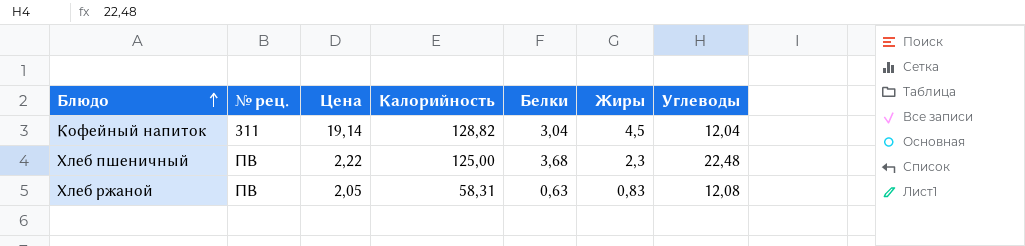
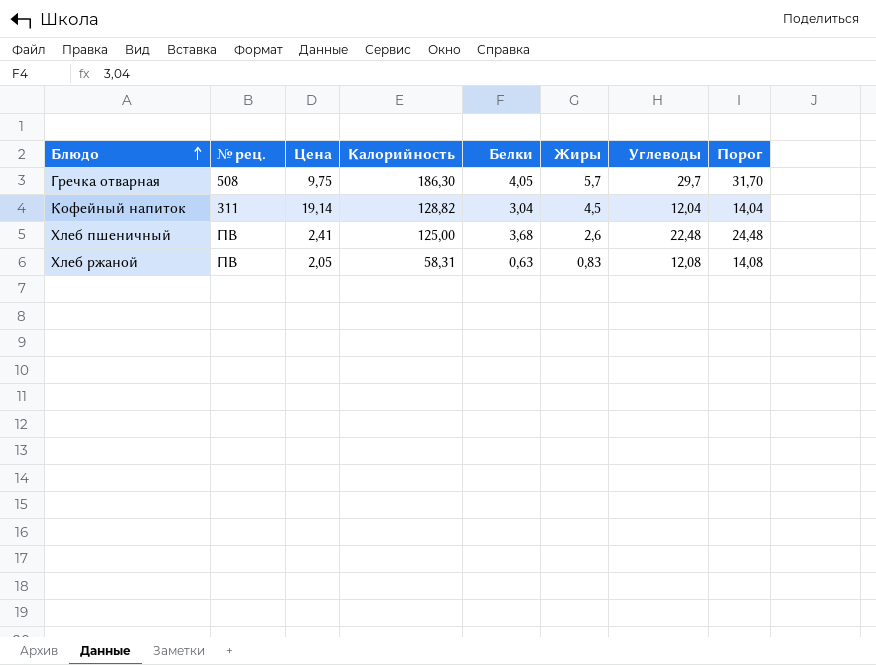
column Порог | formula: none -> [Углеводы] + 2
row Гречка отварная: none -> 508 | 9,75 | 186,30 | 4,05 | 5,7 | 29,7 | 31,70
Хлеб пшеничный | Цена: 2,22 -> 2,41
Хлеб пшеничный | Жиры: 2,3 -> 2,6

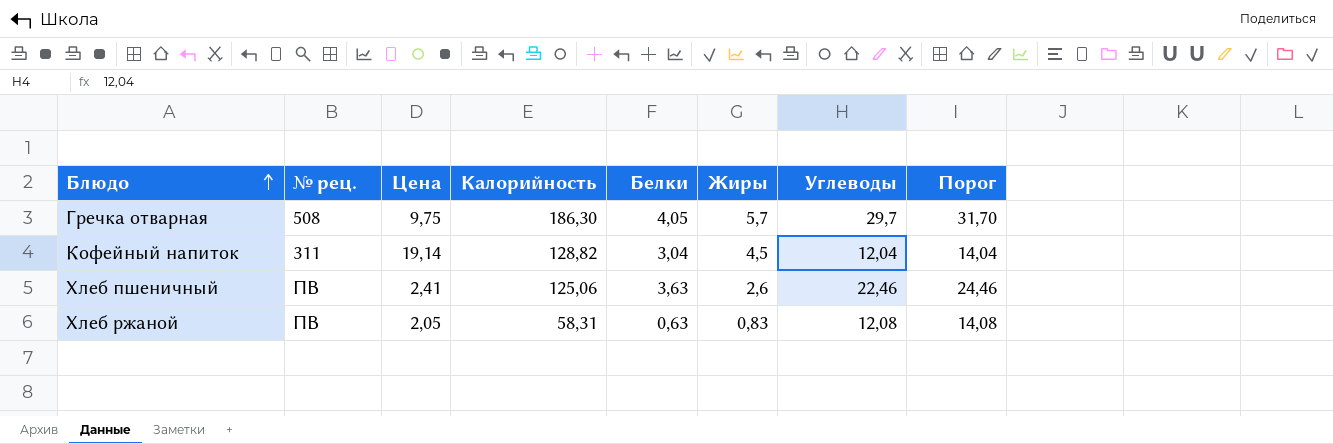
Хлеб пшеничный | Калорийность: 125,00 -> 125,06
Хлеб пшеничный | Белки: 3,68 -> 3,63
Хлеб пшеничный | Углеводы: 22,48 -> 22,46
Хлеб пшеничный | Порог: 24,48 -> 24,46

